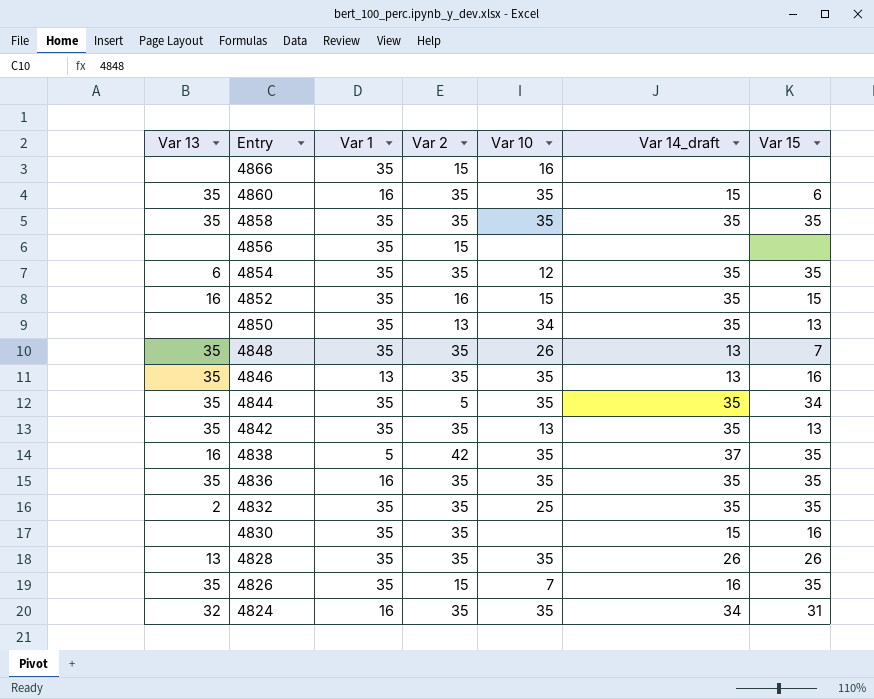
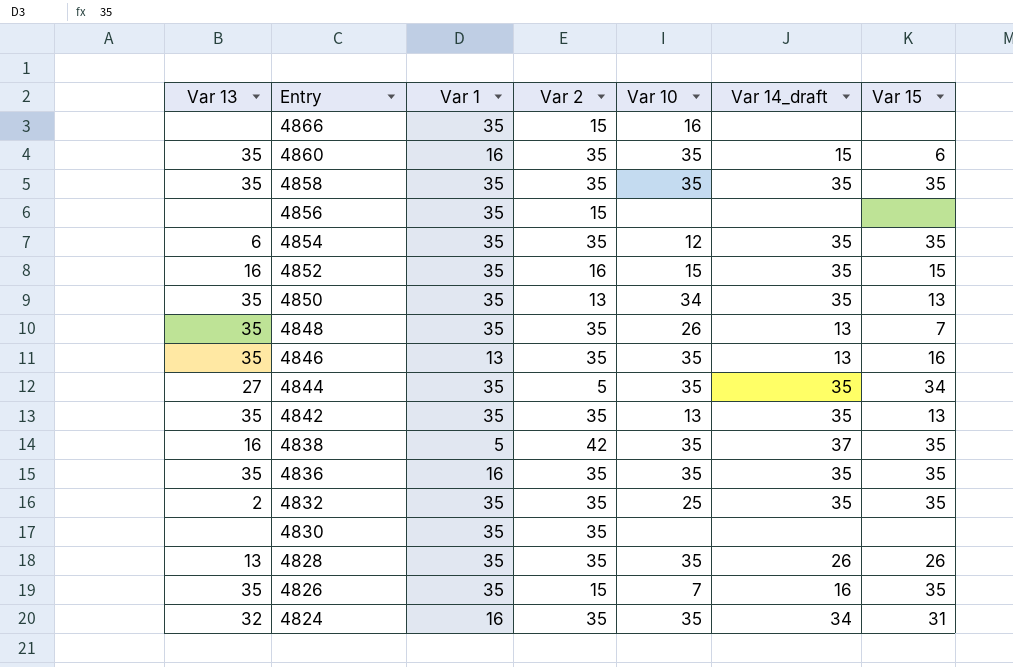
4850 | Var 13: none -> 35
4844 | Var 13: 35 -> 27
4830 | Var 14_draft: 15 -> none
4830 | Var 15: 16 -> none

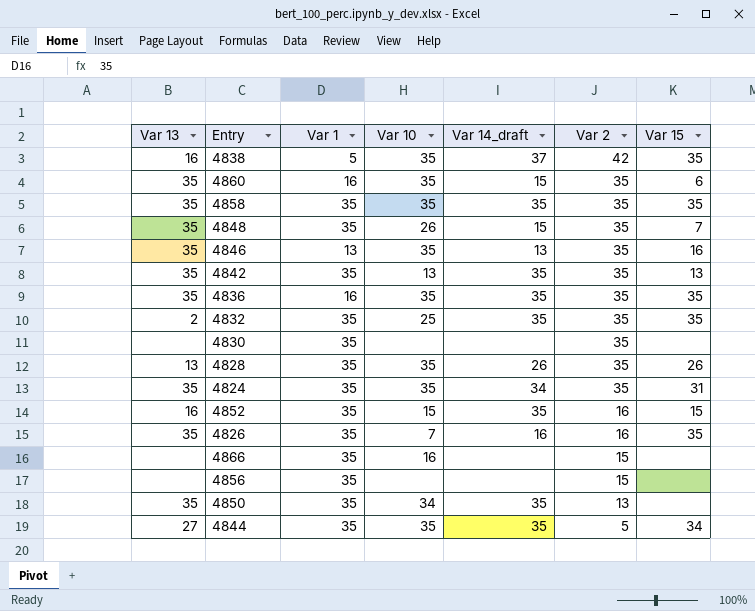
row order: Entry descending -> Var 2 descending
column Var 2 | position: 4 -> 6
row 4854: 6 | 35 | 35 | 12 | 35 | 35 -> none
4848 | Var 14_draft: 13 -> 15
4824 | Var 13: 32 -> 35
4824 | Var 1: 16 -> 35
4826 | Var 2: 15 -> 16
4850 | Var 15: 13 -> none

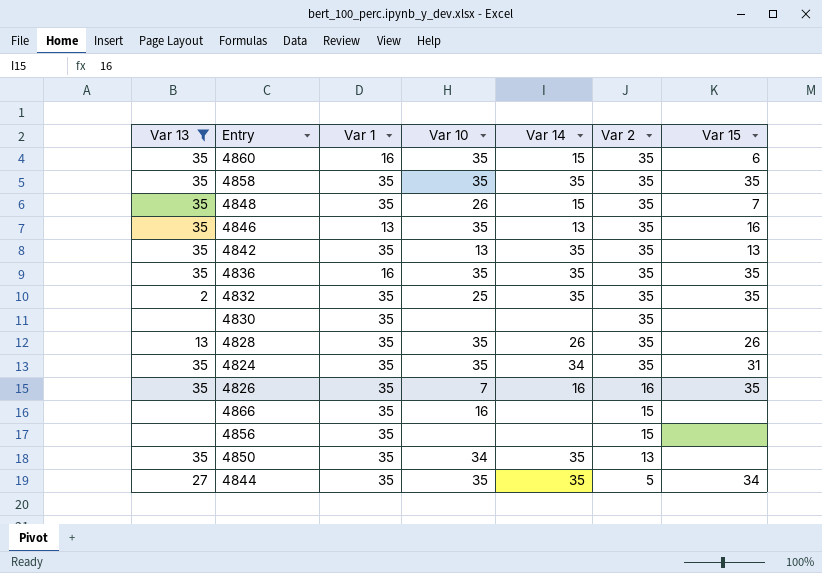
filter: none -> Var 13 != 16
column name: Var 14_draft -> Var 14

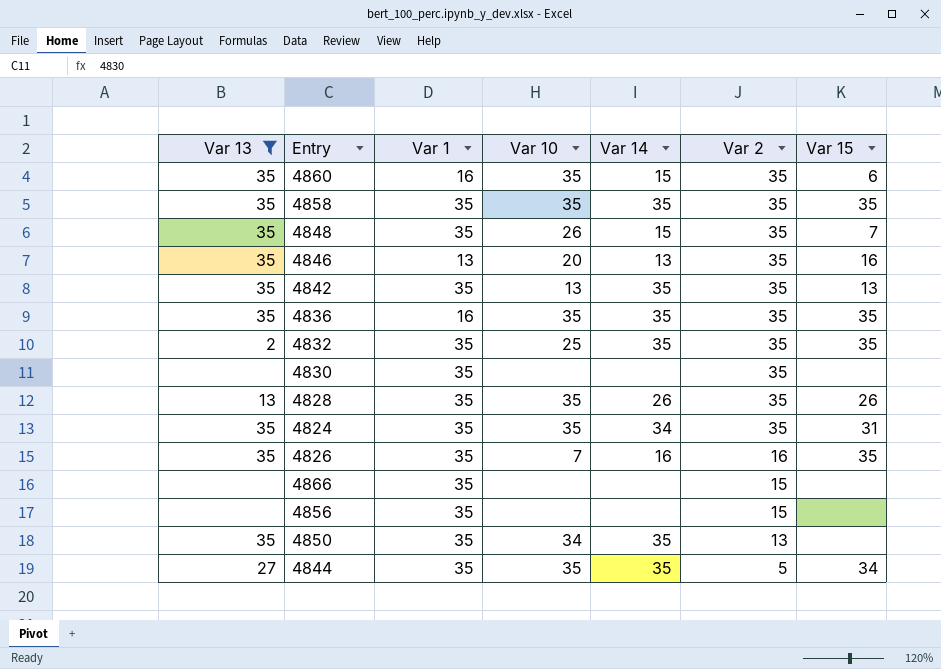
4846 | Var 10: 35 -> 20
4866 | Var 10: 16 -> none

